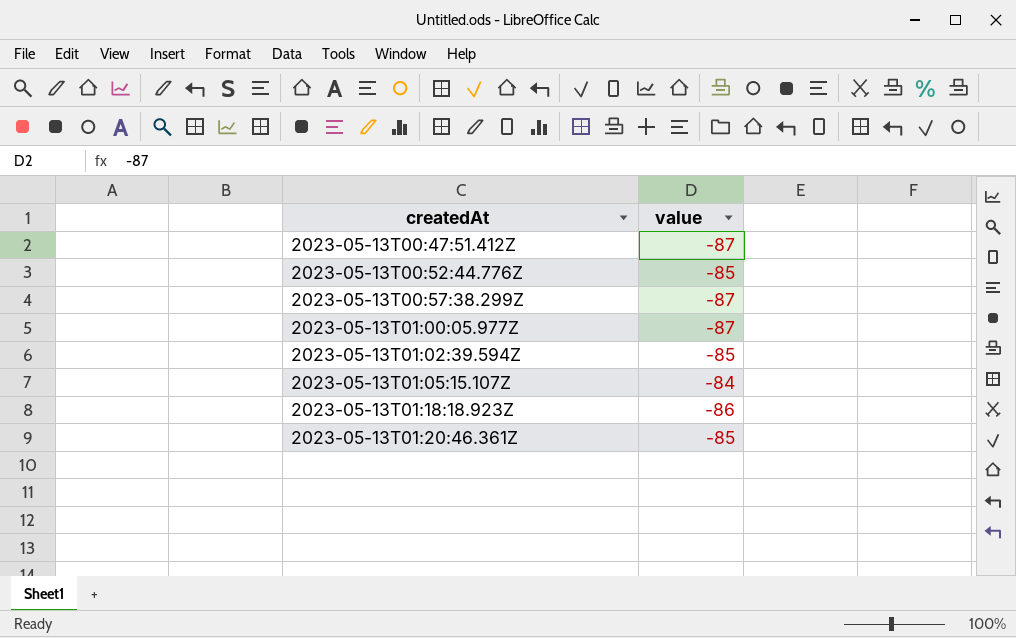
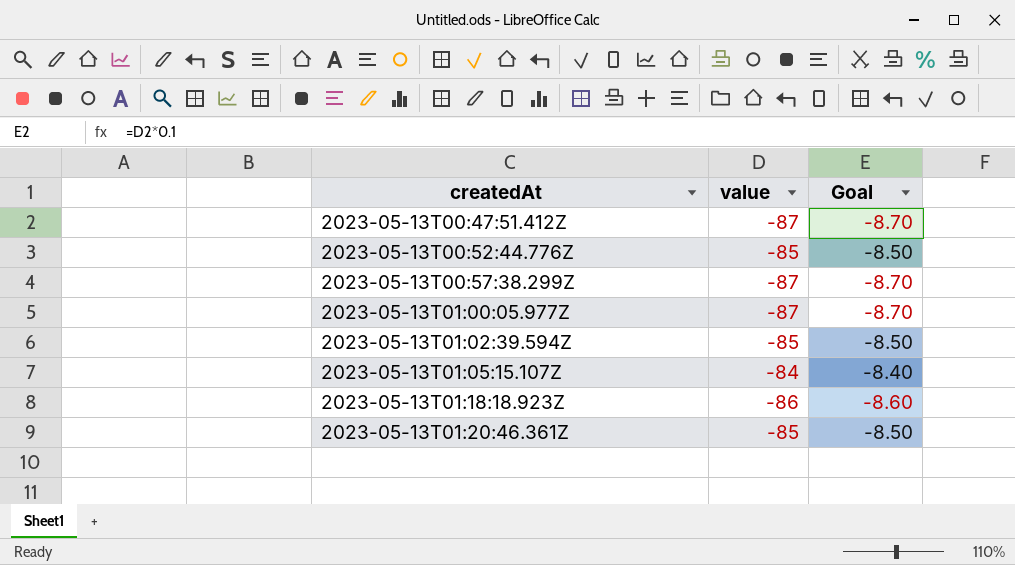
column Goal | formula: none -> [value] * 0.1

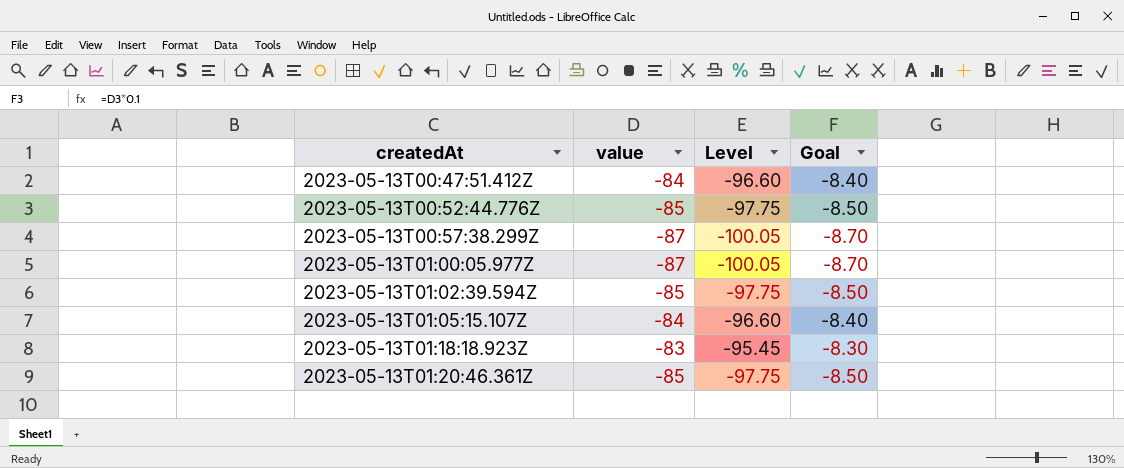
column Level | formula: none -> [value] * 1.15
2023-05-13T00:47:51.412Z | value: -87 -> -84
2023-05-13T00:47:51.412Z | Goal: -8.70 -> -8.40
2023-05-13T01:18:18.923Z | value: -86 -> -83
2023-05-13T01:18:18.923Z | Goal: -8.60 -> -8.30

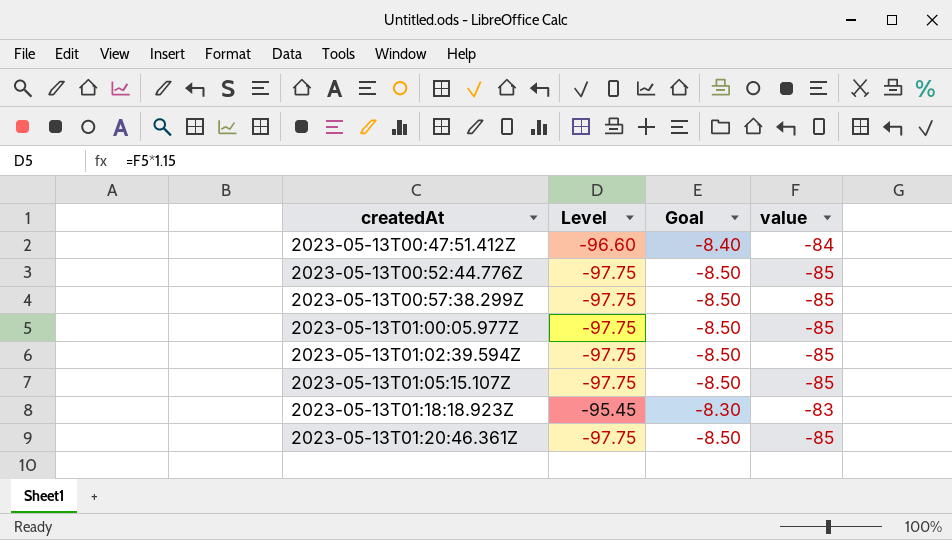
column value | position: 2 -> 4
2023-05-13T00:57:38.299Z | Level: -100.05 -> -97.75
2023-05-13T00:57:38.299Z | Goal: -8.70 -> -8.50
2023-05-13T00:57:38.299Z | value: -87 -> -85
2023-05-13T01:00:05.977Z | Level: -100.05 -> -97.75
2023-05-13T01:00:05.977Z | Goal: -8.70 -> -8.50
2023-05-13T01:00:05.977Z | value: -87 -> -85
2023-05-13T01:05:15.107Z | Level: -96.60 -> -97.75
2023-05-13T01:05:15.107Z | Goal: -8.40 -> -8.50
2023-05-13T01:05:15.107Z | value: -84 -> -85

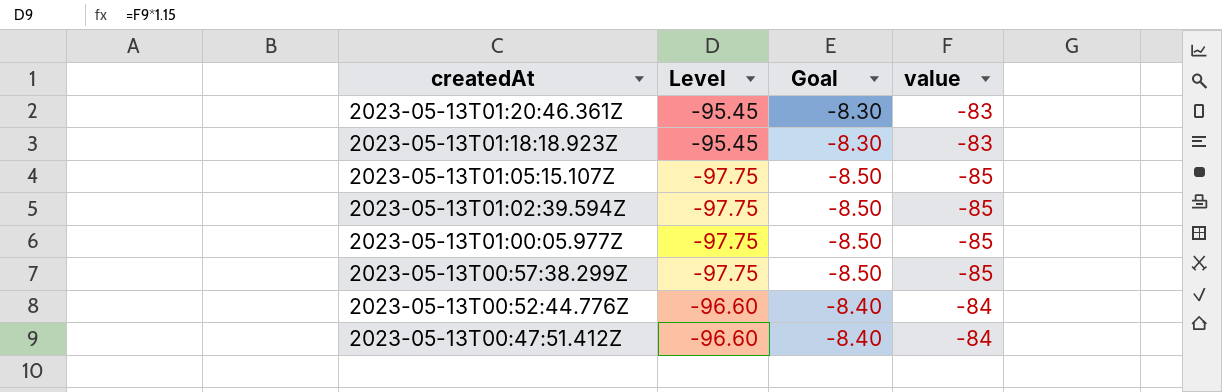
row order: createdAt ascending -> createdAt descending
2023-05-13T01:20:46.361Z | Level: -97.75 -> -95.45
2023-05-13T01:20:46.361Z | Goal: -8.50 -> -8.30
2023-05-13T01:20:46.361Z | value: -85 -> -83
2023-05-13T00:52:44.776Z | Level: -97.75 -> -96.60
2023-05-13T00:52:44.776Z | Goal: -8.50 -> -8.40
2023-05-13T00:52:44.776Z | value: -85 -> -84

